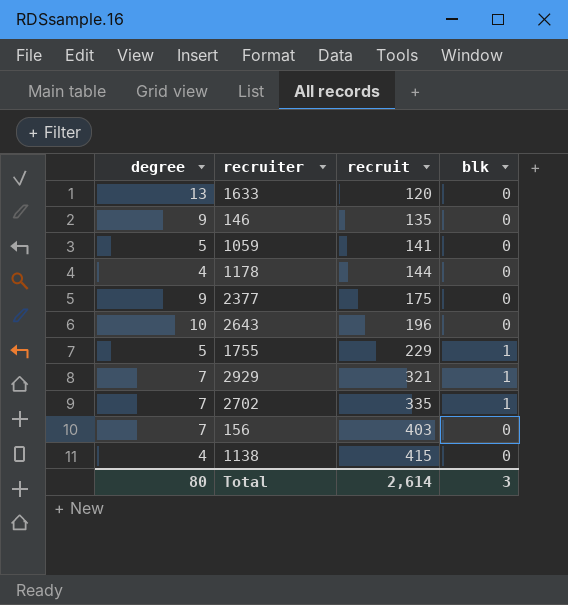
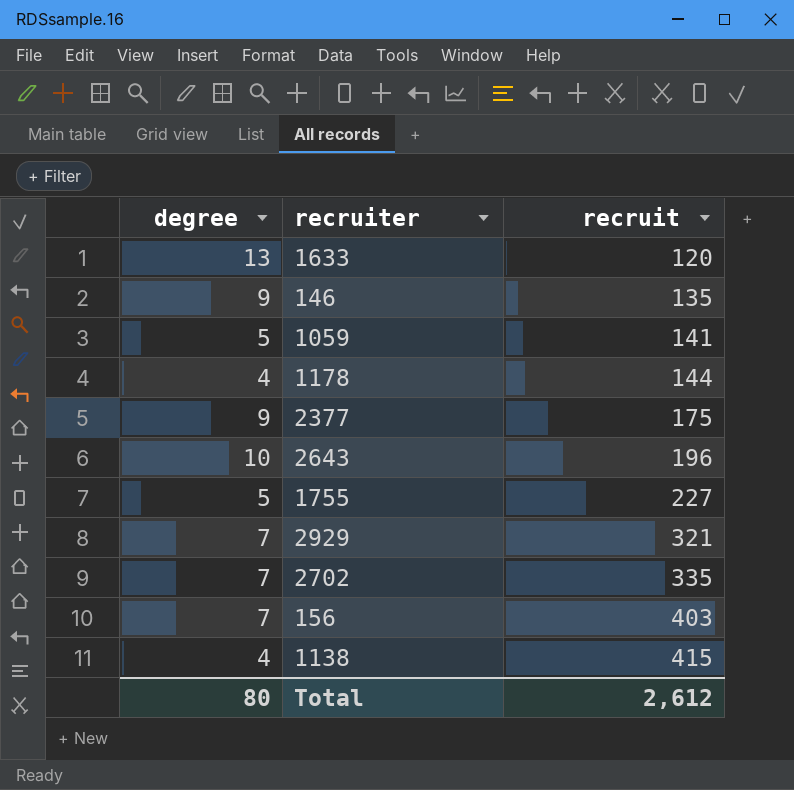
column blk | position: 4 -> none
1755 | recruit: 229 -> 227
Total | recruit: 2,614 -> 2,612

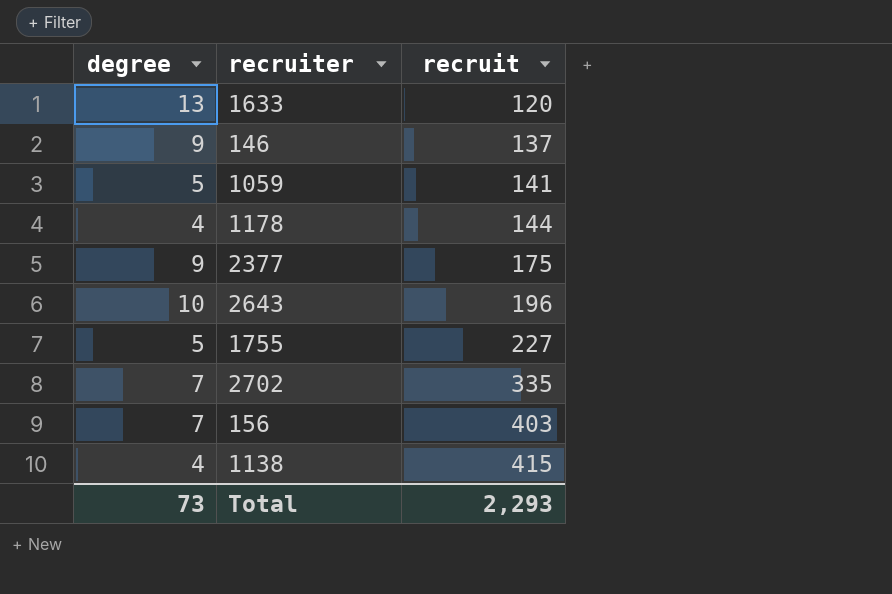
row 2929: 7 | 321 -> none
146 | recruit: 135 -> 137
Total | degree: 80 -> 73
Total | recruit: 2,612 -> 2,293

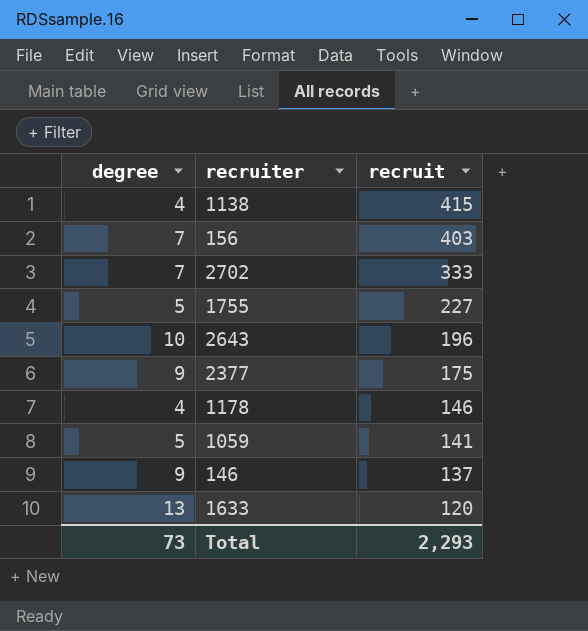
row order: recruit ascending -> recruit descending
2702 | recruit: 335 -> 333
1178 | recruit: 144 -> 146

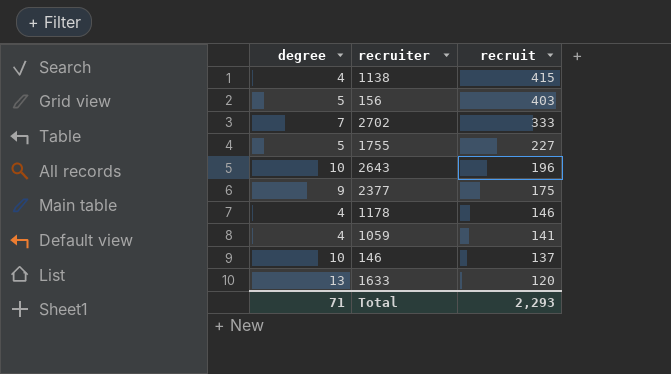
156 | degree: 7 -> 5
1059 | degree: 5 -> 4
146 | degree: 9 -> 10
Total | degree: 73 -> 71

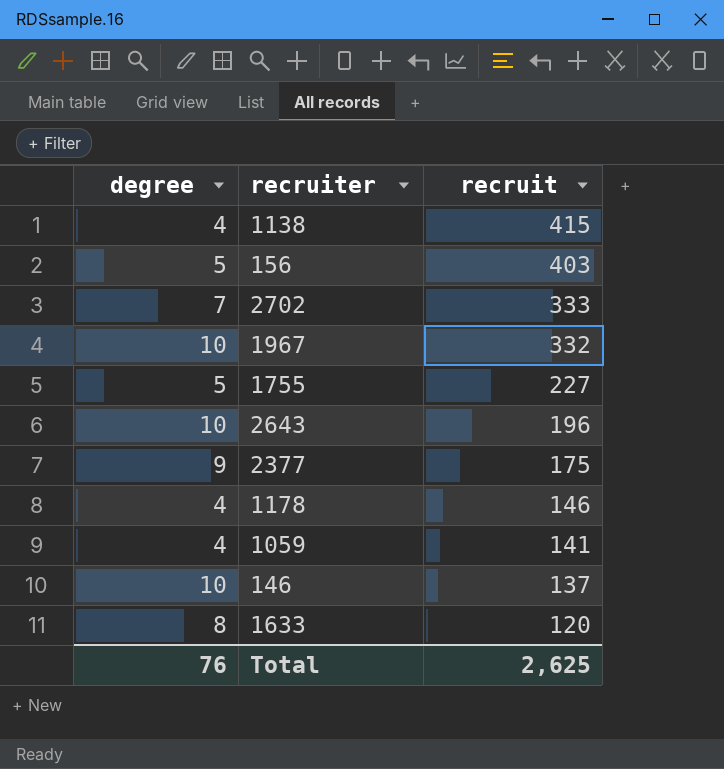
row 1967: none -> 10 | 332
1633 | degree: 13 -> 8
Total | degree: 71 -> 76
Total | recruit: 2,293 -> 2,625

